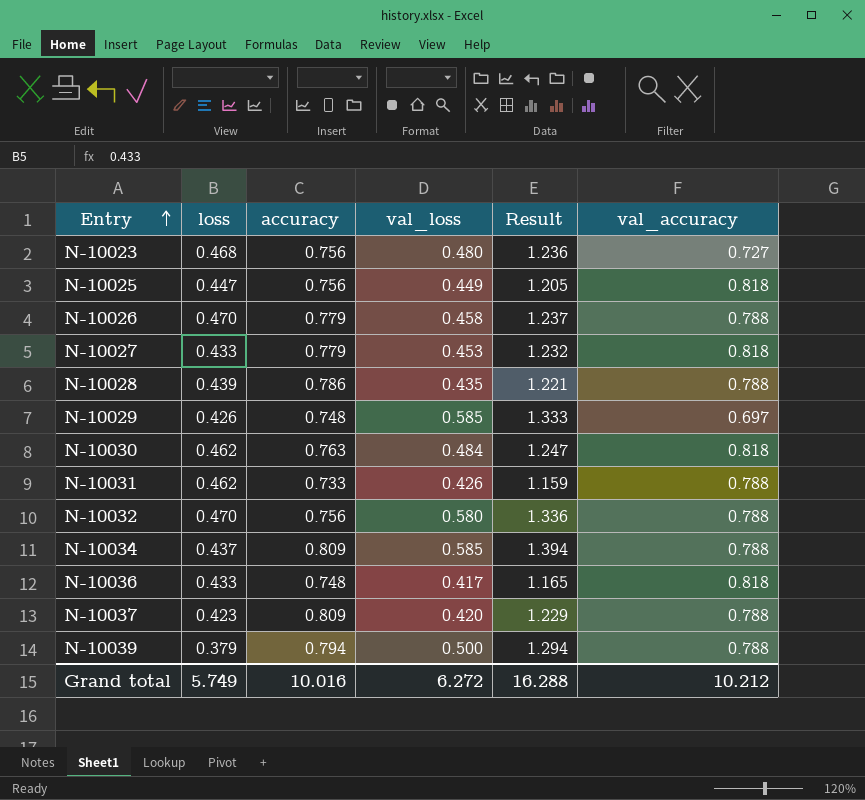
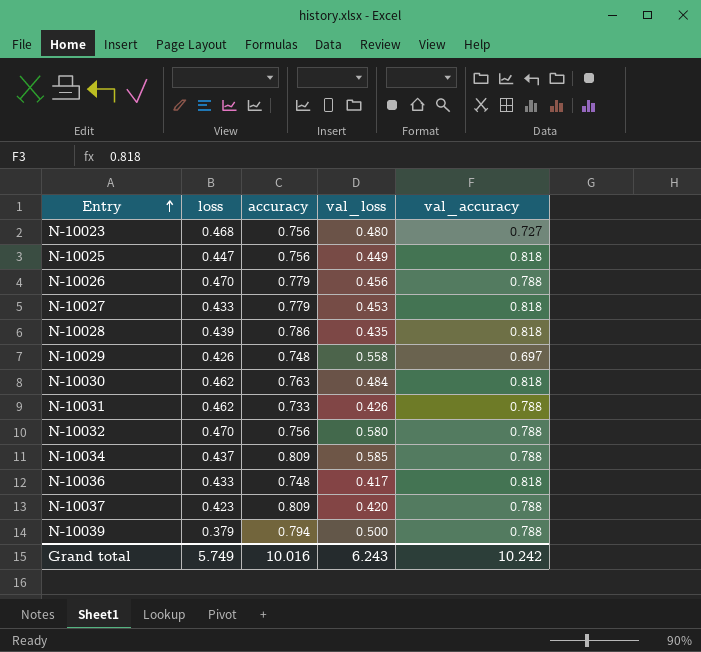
column Result | formula: [accuracy] + [val_loss] -> none
N-10026 | val_loss: 0.458 -> 0.456
N-10028 | val_accuracy: 0.788 -> 0.818
N-10029 | val_loss: 0.585 -> 0.558
Grand total | val_loss: 6.272 -> 6.243
Grand total | val_accuracy: 10.212 -> 10.242

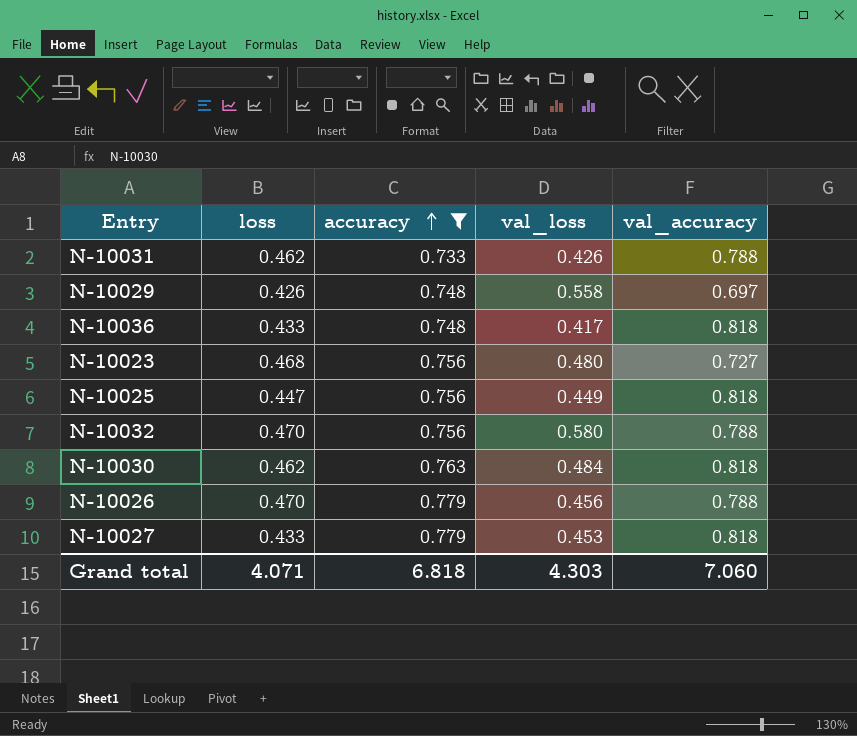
filter: none -> accuracy <= 0.779
row order: Entry ascending -> accuracy ascending
Grand total | loss: 5.749 -> 4.071
Grand total | accuracy: 10.016 -> 6.818
Grand total | val_loss: 6.243 -> 4.303
Grand total | val_accuracy: 10.242 -> 7.060

